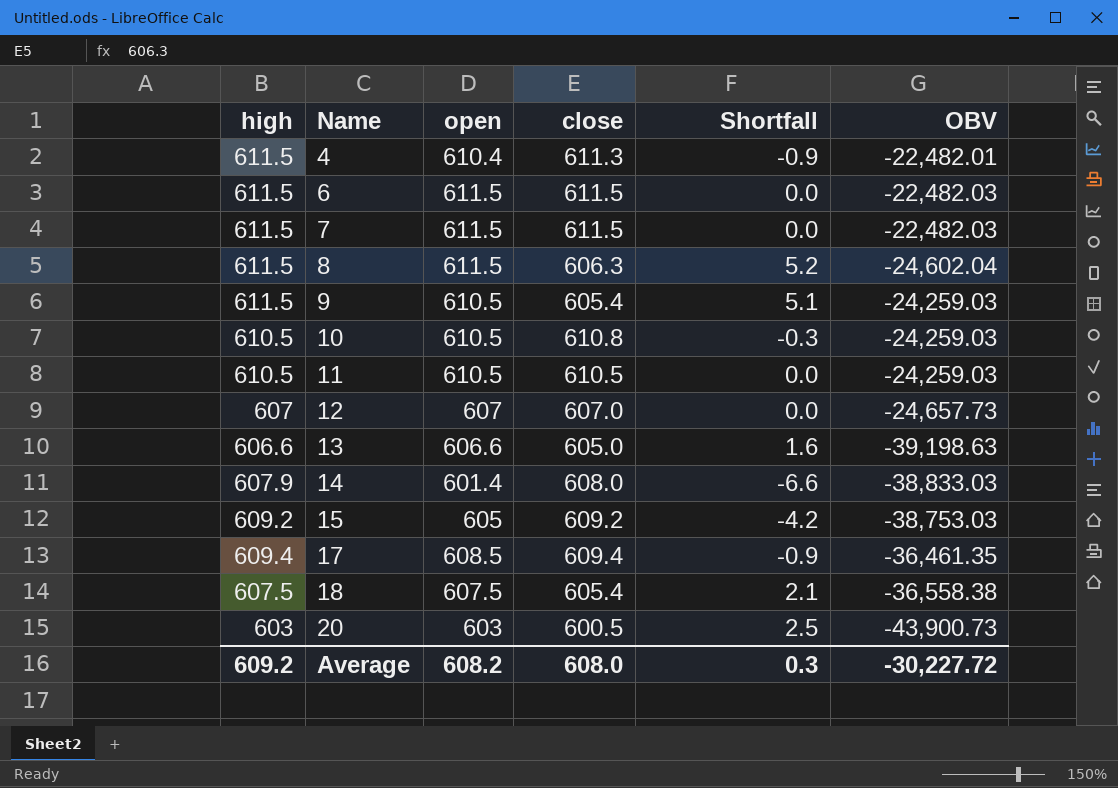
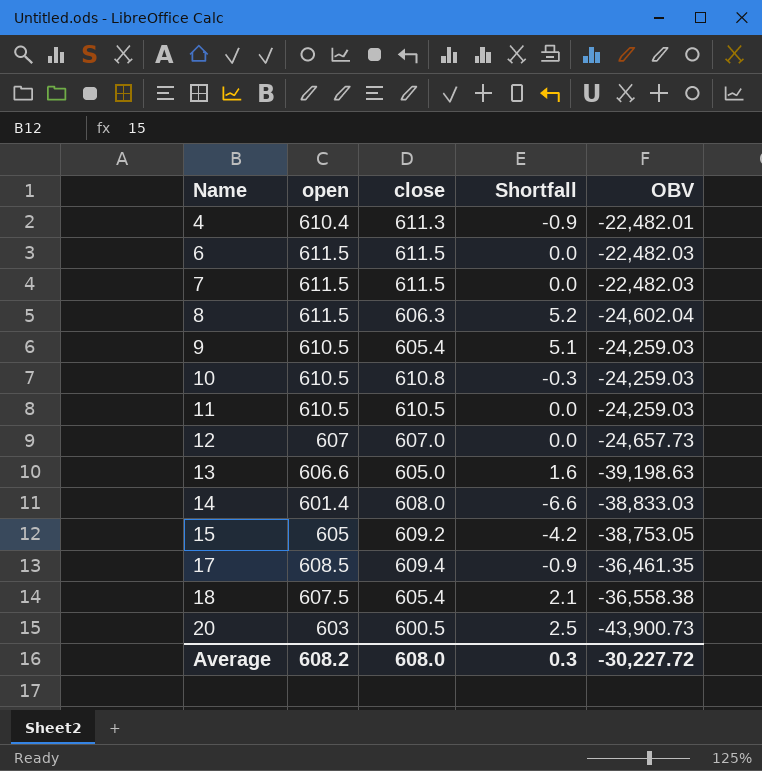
column high | position: 1 -> none
15 | OBV: -38,753.03 -> -38,753.05

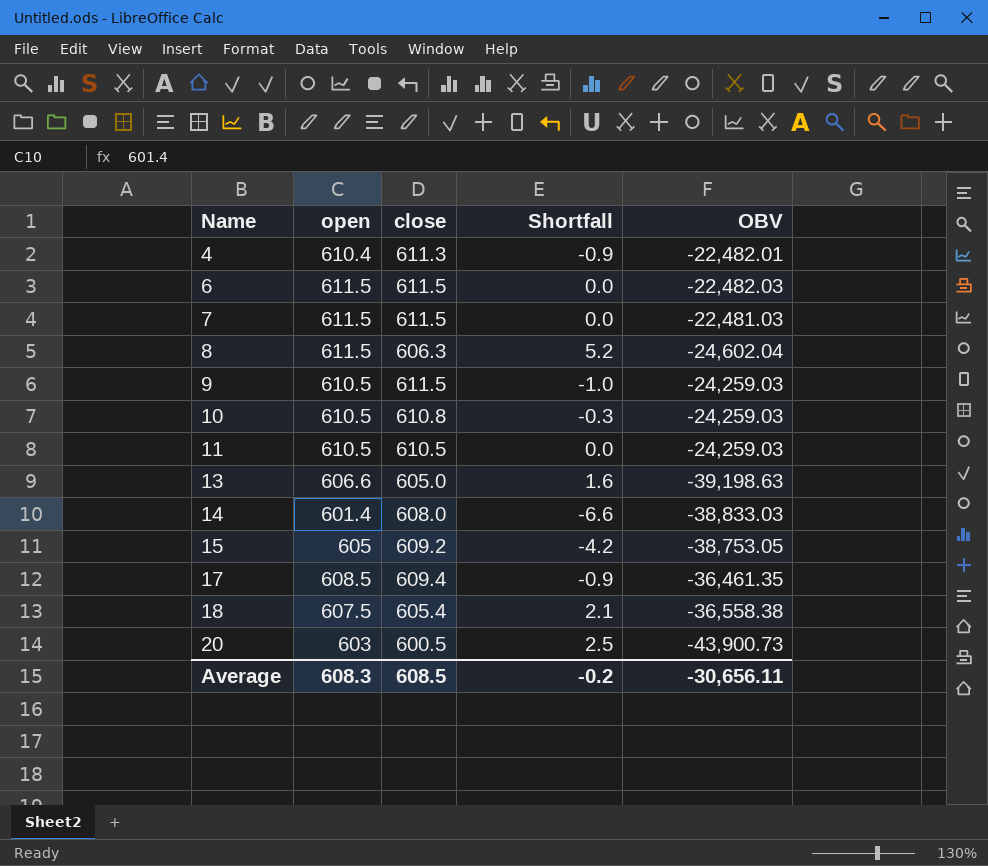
row 12: 607 | 607.0 | 0.0 | -24,657.73 -> none
7 | OBV: -22,482.03 -> -22,481.03
9 | close: 605.4 -> 611.5
9 | Shortfall: 5.1 -> -1.0
Average | open: 608.2 -> 608.3
Average | close: 608.0 -> 608.5
Average | Shortfall: 0.3 -> -0.2
Average | OBV: -30,227.72 -> -30,656.11

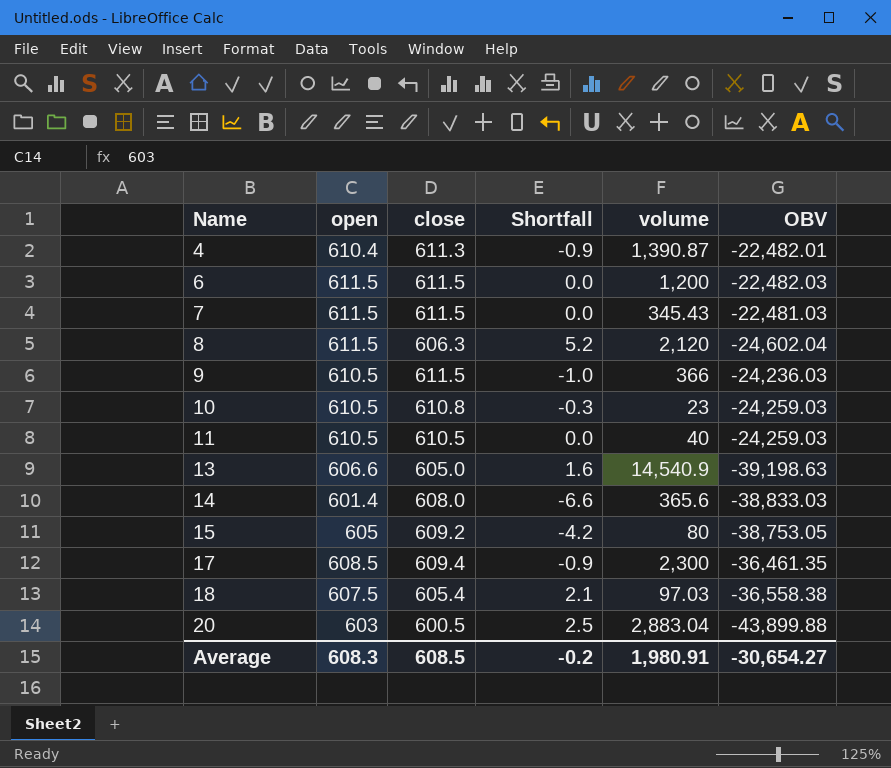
column volume | position: none -> 5
9 | OBV: -24,259.03 -> -24,236.03
20 | OBV: -43,900.73 -> -43,899.88
Average | OBV: -30,656.11 -> -30,654.27

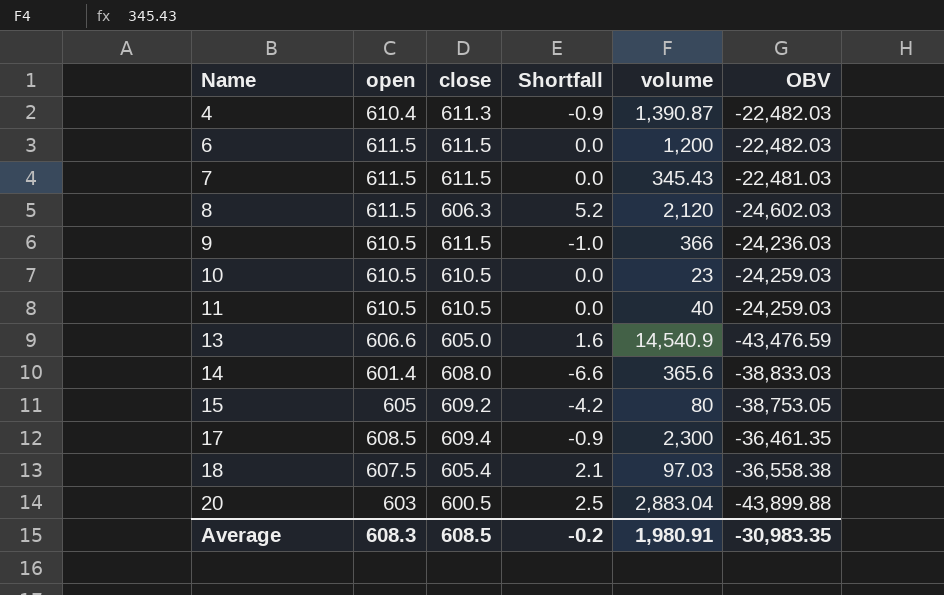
4 | OBV: -22,482.01 -> -22,482.03
8 | OBV: -24,602.04 -> -24,602.03
10 | close: 610.8 -> 610.5
10 | Shortfall: -0.3 -> 0.0
13 | OBV: -39,198.63 -> -43,476.59
Average | OBV: -30,654.27 -> -30,983.35

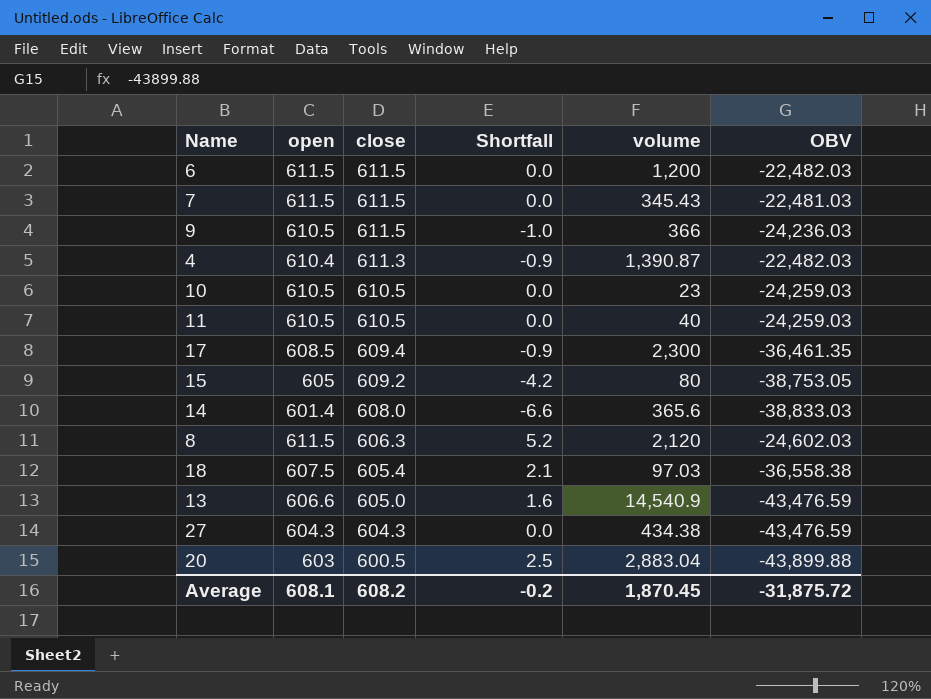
row order: Name ascending -> close descending
row 27: none -> 604.3 | 604.3 | 0.0 | 434.38 | -43,476.59
Average | open: 608.3 -> 608.1
Average | close: 608.5 -> 608.2
Average | volume: 1,980.91 -> 1,870.45
Average | OBV: -30,983.35 -> -31,875.72

